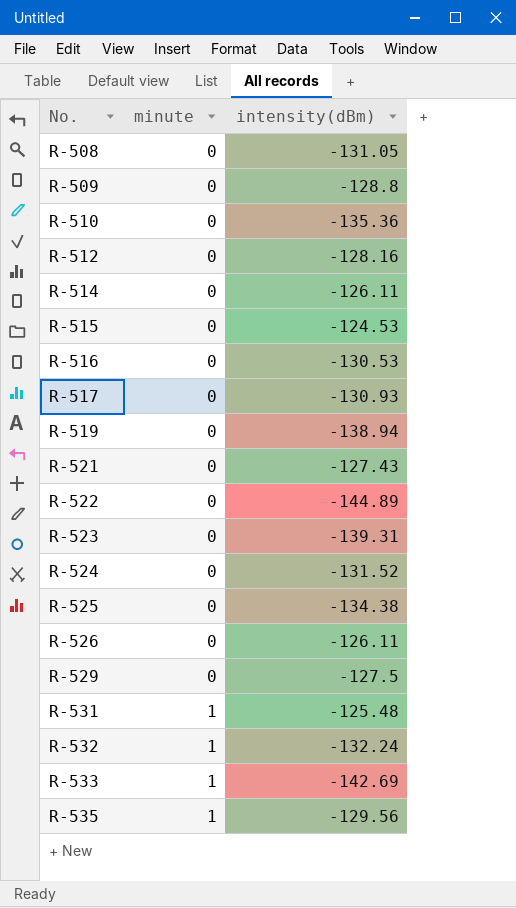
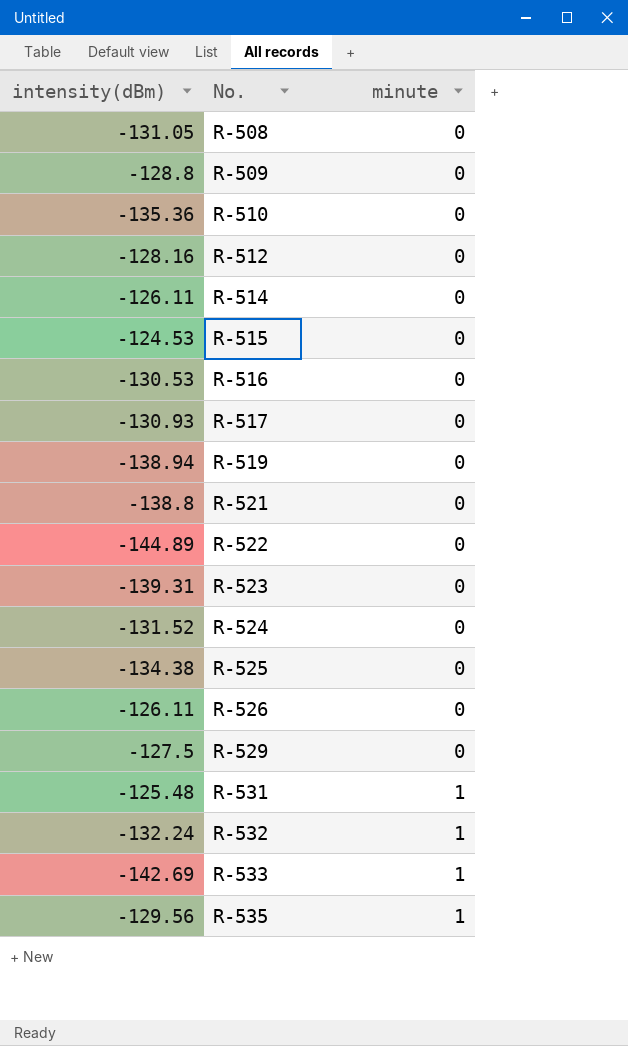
column intensity(dBm) | position: 3 -> 1
R-521 | intensity(dBm): -127.43 -> -138.8

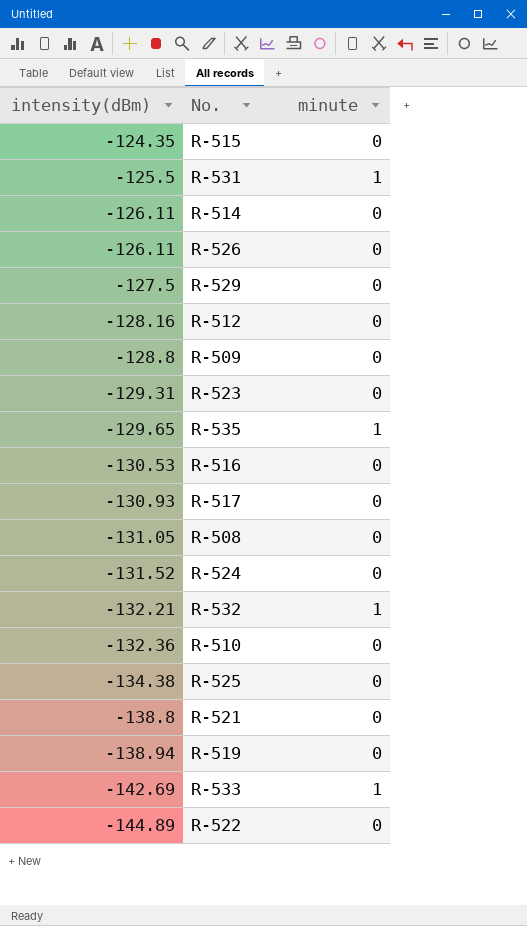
row order: No. ascending -> intensity(dBm) descending
R-515 | intensity(dBm): -124.53 -> -124.35
R-531 | intensity(dBm): -125.48 -> -125.5
R-523 | intensity(dBm): -139.31 -> -129.31
R-535 | intensity(dBm): -129.56 -> -129.65
R-532 | intensity(dBm): -132.24 -> -132.21
R-510 | intensity(dBm): -135.36 -> -132.36

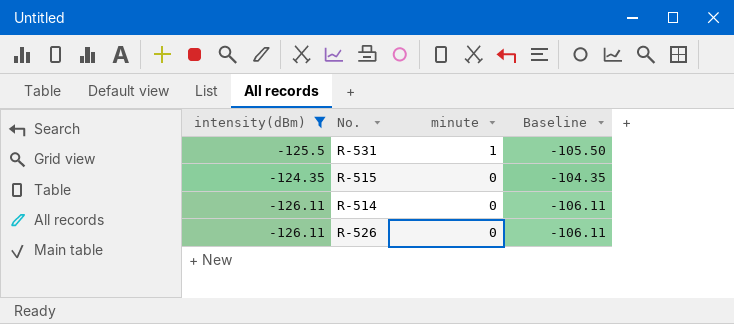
filter: none -> intensity(dBm) >= -126.11
row order: intensity(dBm) descending -> minute descending
column Baseline | formula: none -> [intensity(dBm)] + 20

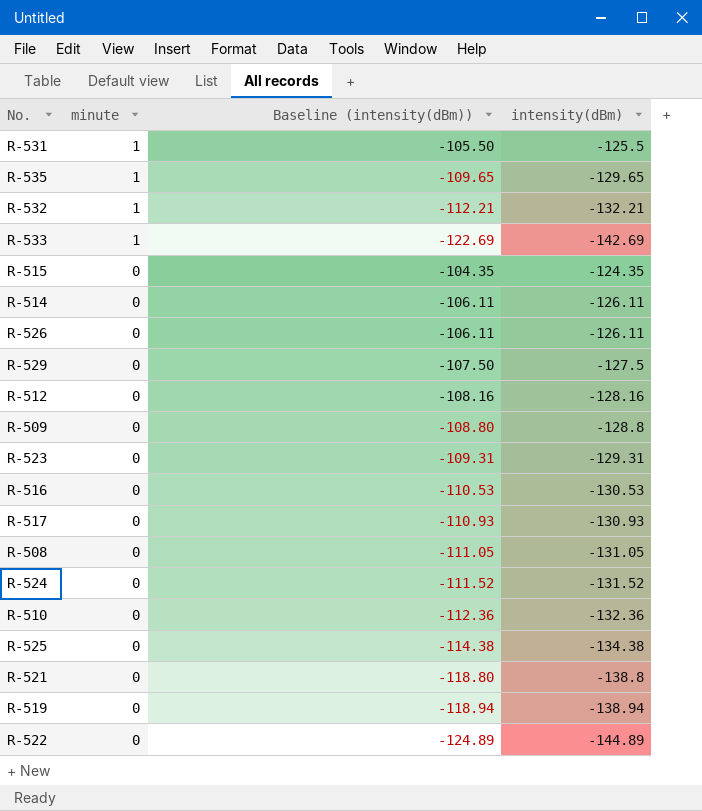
filter: intensity(dBm) >= -126.11 -> none
column name: Baseline -> Baseline (intensity(dBm))
column intensity(dBm) | position: 1 -> 4

